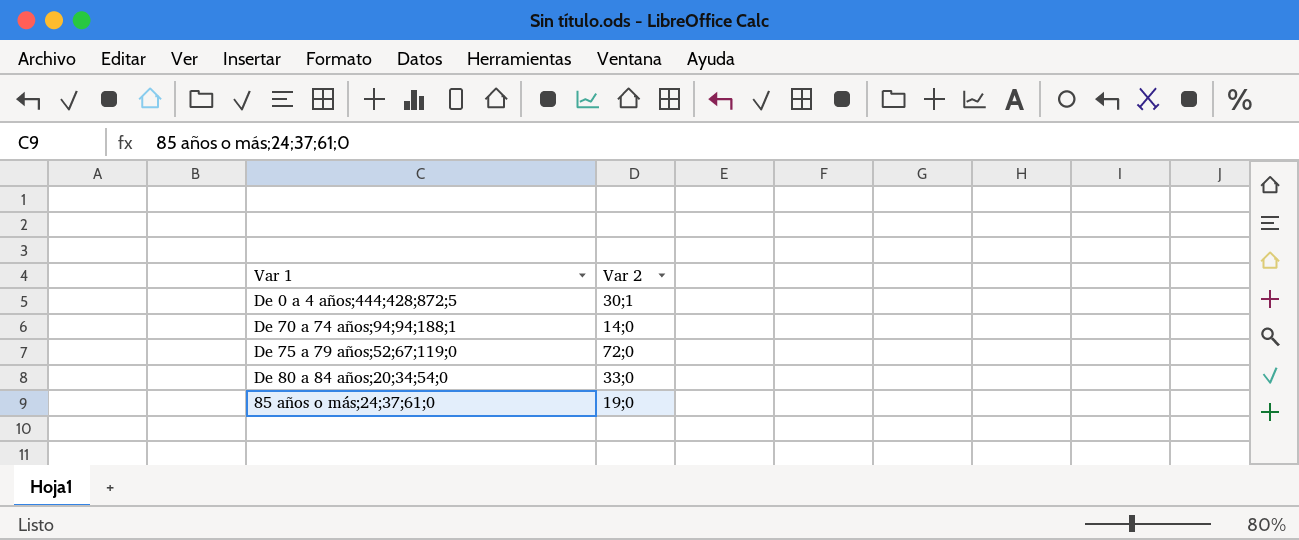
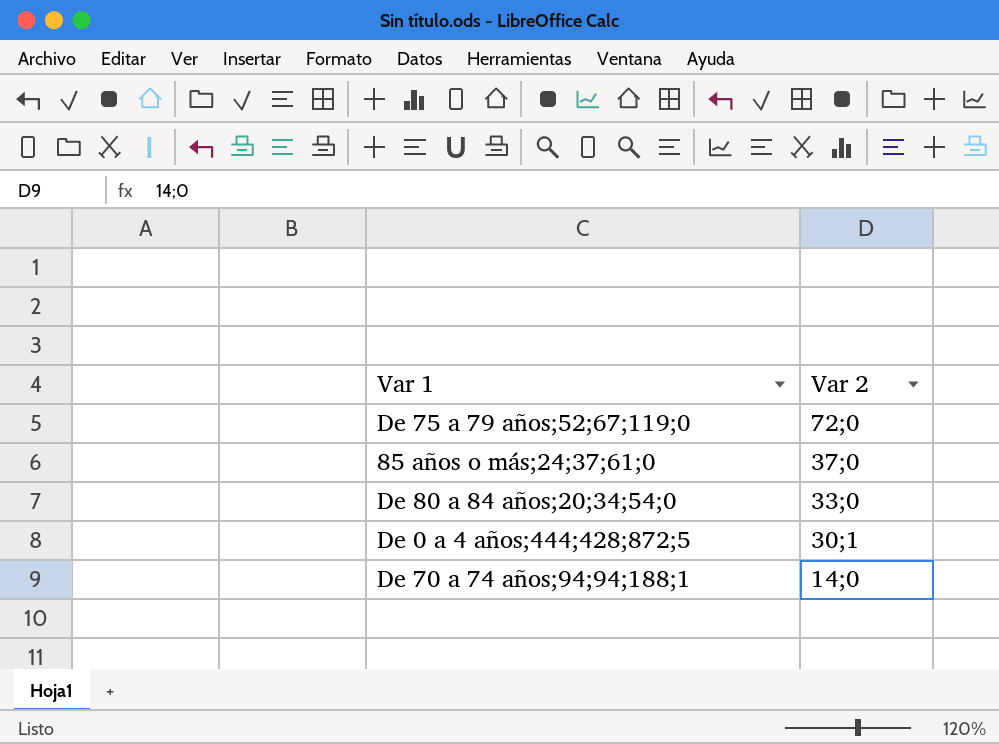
row order: none -> Var 2 descending
85 años o más;24;37;61;0 | Var 2: 19;0 -> 37;0

